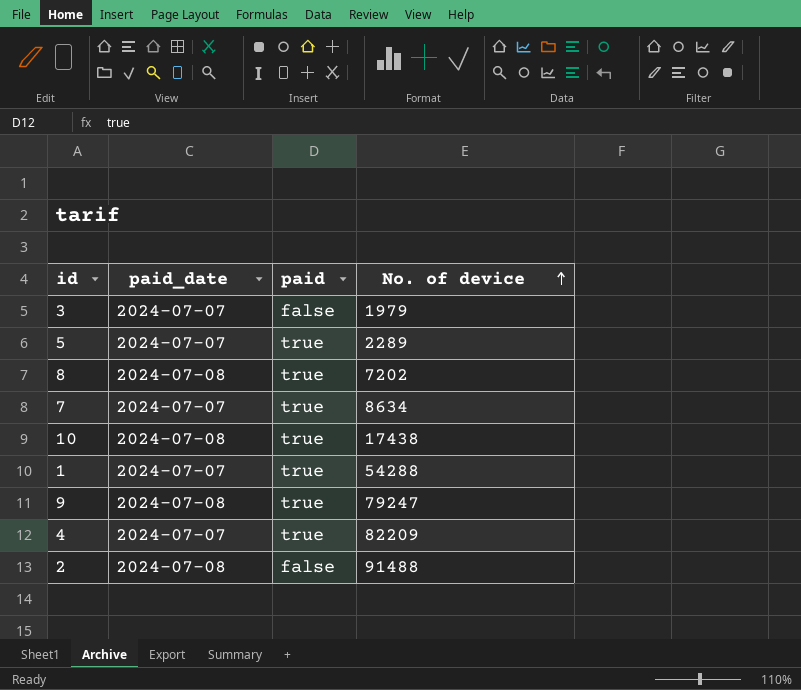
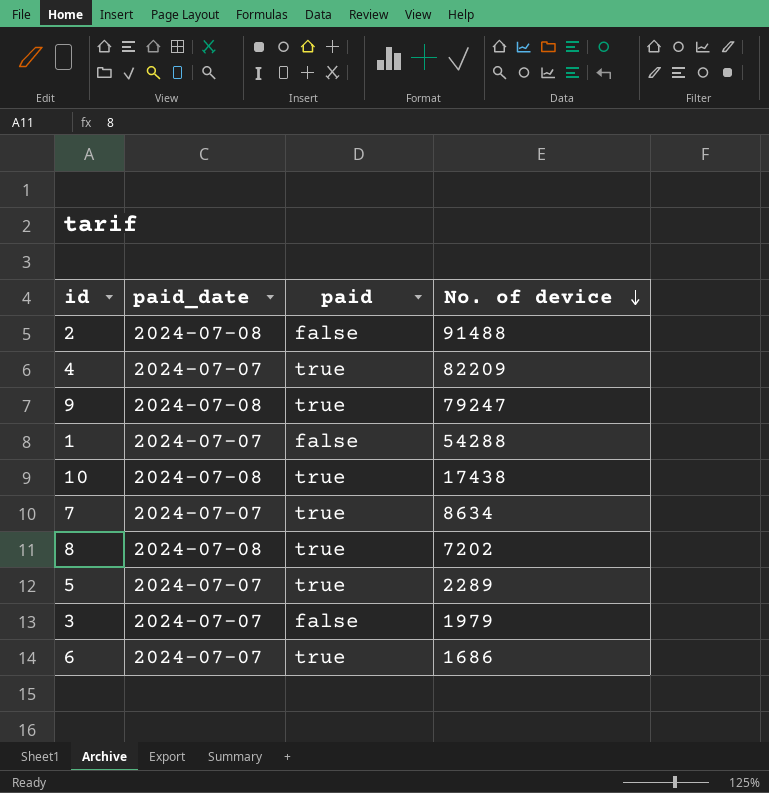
row order: No. of device ascending -> No. of device descending
1 | paid: true -> false
row 6: none -> 2024-07-07 | true | 1686

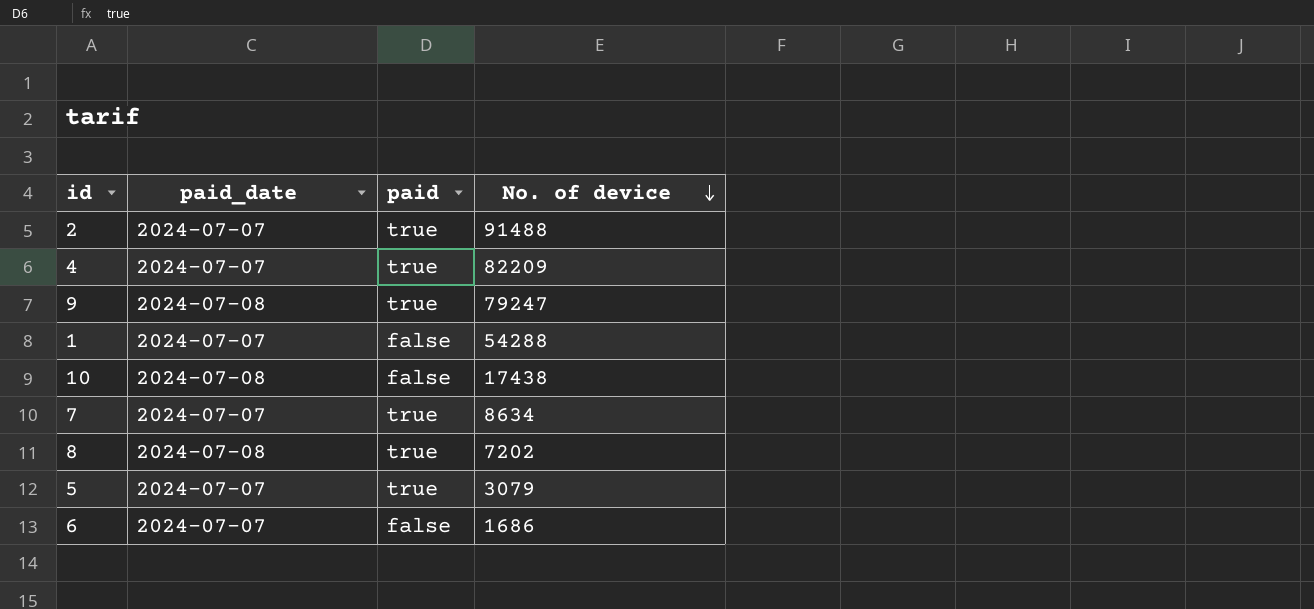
row 3: 2024-07-07 | false | 1979 -> none
2 | paid_date: 2024-07-08 -> 2024-07-07
2 | paid: false -> true
10 | paid: true -> false
5 | No. of device: 2289 -> 3079
6 | paid: true -> false

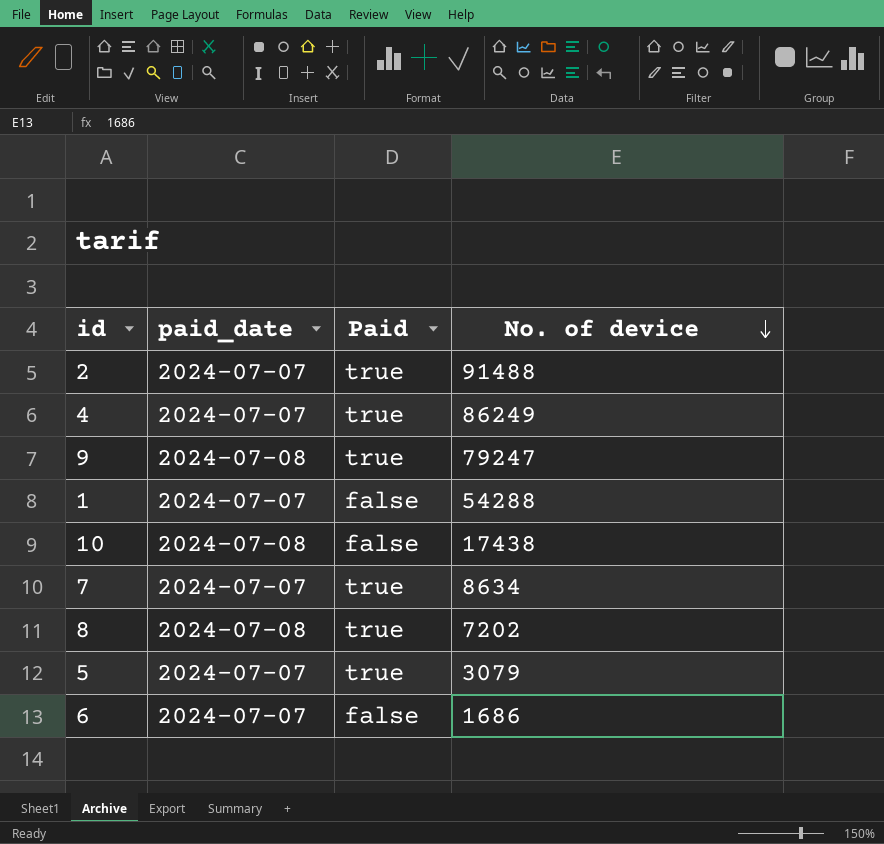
column name: paid -> Paid
4 | No. of device: 82209 -> 86249

